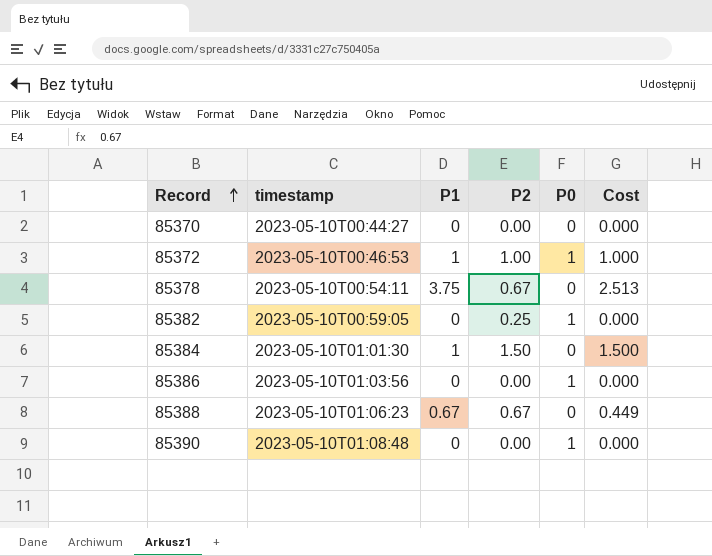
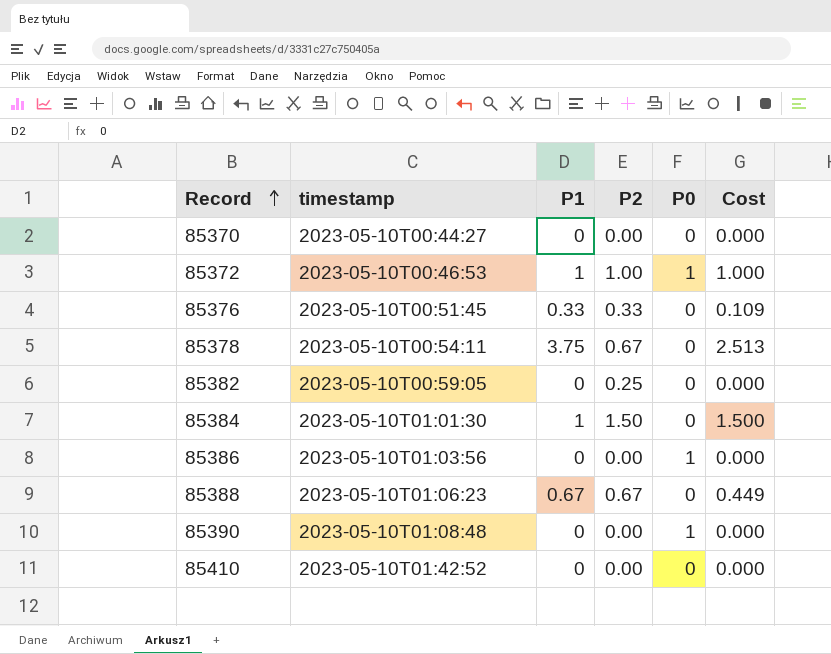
row 85376: none -> 2023-05-10T00:51:45 | 0.33 | 0.33 | 0 | 0.109
85382 | P0: 1 -> 0
row 85410: none -> 2023-05-10T01:42:52 | 0 | 0.00 | 0 | 0.000

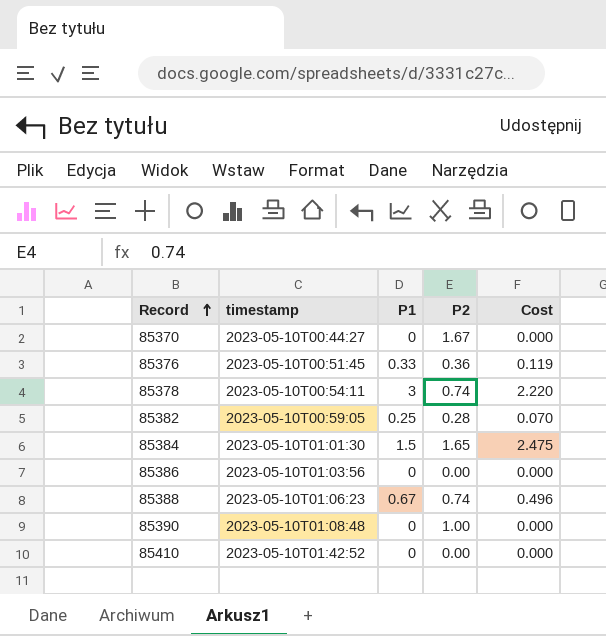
column P0 | position: 5 -> none
row 85372: 2023-05-10T00:46:53 | 1 | 1.00 | 1 | 1.000 -> none
85370 | P2: 0.00 -> 1.67
85376 | P2: 0.33 -> 0.36
85376 | Cost: 0.109 -> 0.119
85378 | P1: 3.75 -> 3
85378 | P2: 0.67 -> 0.74
85378 | Cost: 2.513 -> 2.220
85382 | P1: 0 -> 0.25
85382 | P2: 0.25 -> 0.28
85382 | Cost: 0.000 -> 0.070
85384 | P1: 1 -> 1.5
85384 | P2: 1.50 -> 1.65
85384 | Cost: 1.500 -> 2.475
85388 | P2: 0.67 -> 0.74
85388 | Cost: 0.449 -> 0.496
85390 | P2: 0.00 -> 1.00

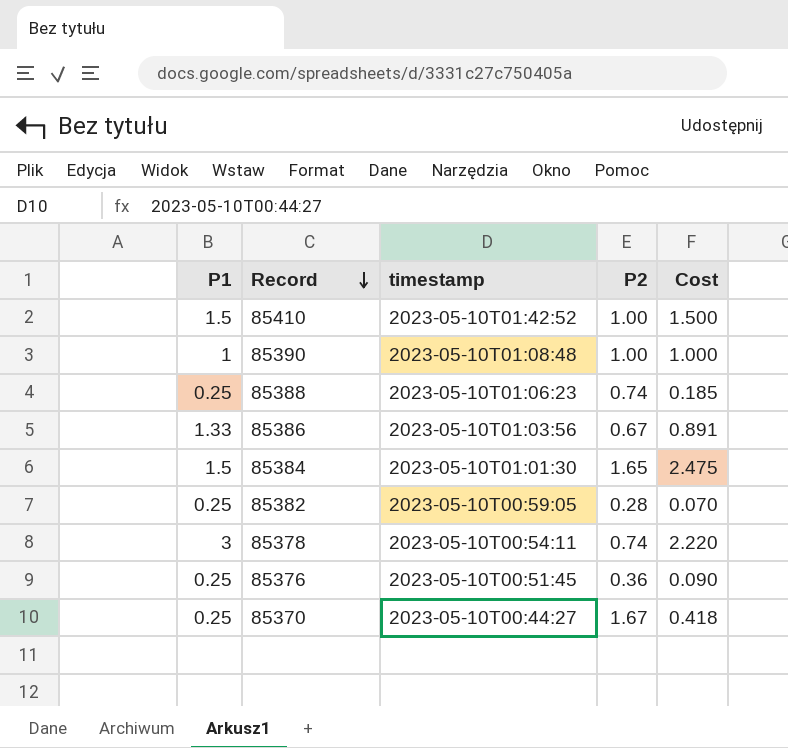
row order: Record ascending -> Record descending
column P1 | position: 3 -> 1
85410 | P1: 0 -> 1.5
85410 | P2: 0.00 -> 1.00
85410 | Cost: 0.000 -> 1.500
85390 | P1: 0 -> 1
85390 | Cost: 0.000 -> 1.000
85388 | P1: 0.67 -> 0.25
85388 | Cost: 0.496 -> 0.185
85386 | P1: 0 -> 1.33
85386 | P2: 0.00 -> 0.67
85386 | Cost: 0.000 -> 0.891
85376 | P1: 0.33 -> 0.25
85376 | Cost: 0.119 -> 0.090
85370 | P1: 0 -> 0.25
85370 | Cost: 0.000 -> 0.418

